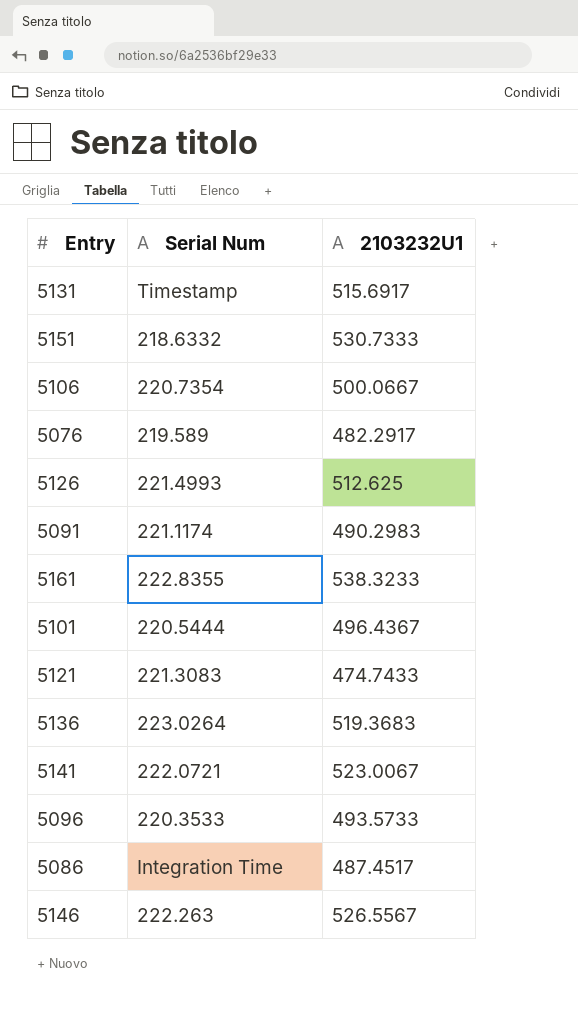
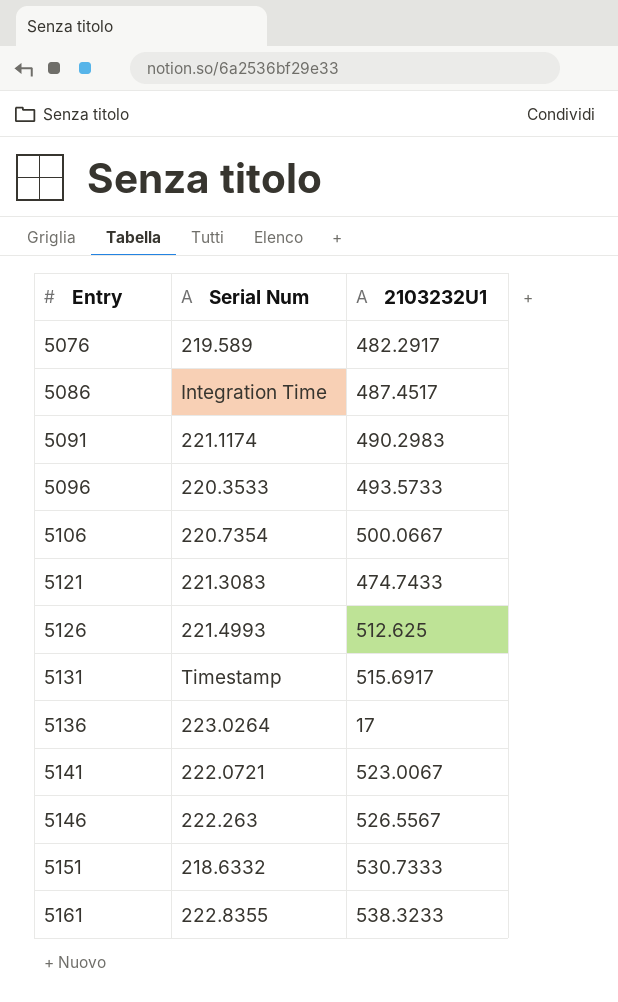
row order: none -> Entry ascending
row 5101: 220.5444 | 496.4367 -> none
5136 | 2103232U1: 519.3683 -> 17

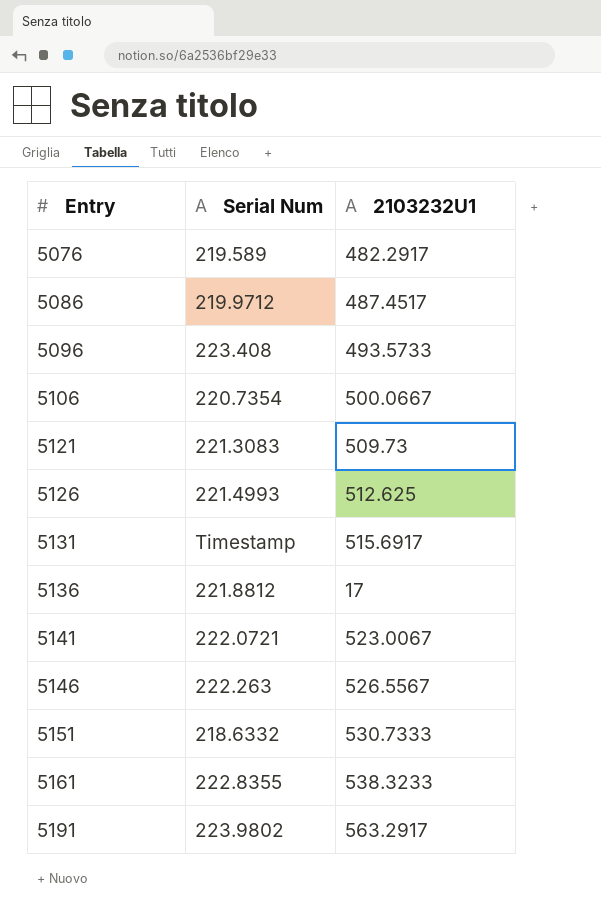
row 5091: 221.1174 | 490.2983 -> none
5086 | Serial Num: Integration Time -> 219.9712
5096 | Serial Num: 220.3533 -> 223.408
5121 | 2103232U1: 474.7433 -> 509.73
5136 | Serial Num: 223.0264 -> 221.8812
row 5191: none -> 223.9802 | 563.2917

